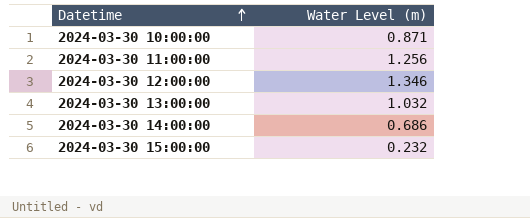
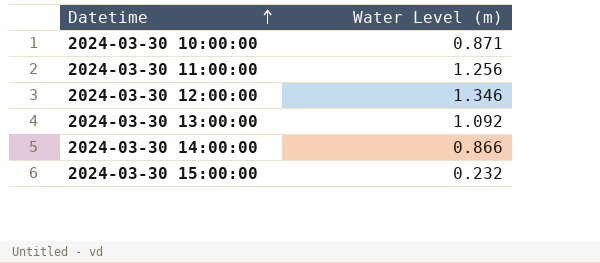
2024-03-30 13:00:00 | Water Level (m): 1.032 -> 1.092
2024-03-30 14:00:00 | Water Level (m): 0.686 -> 0.866

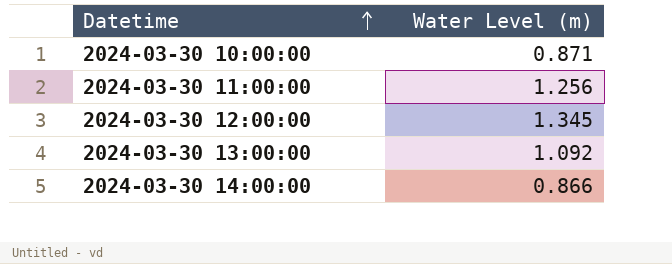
row 2024-03-30 15:00:00: 0.232 -> none
2024-03-30 12:00:00 | Water Level (m): 1.346 -> 1.345

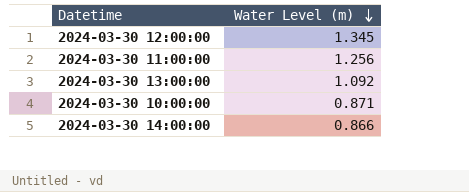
row order: Datetime ascending -> Water Level (m) descending

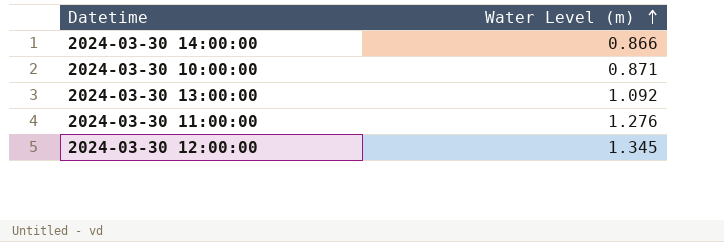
row order: Water Level (m) descending -> Water Level (m) ascending
2024-03-30 11:00:00 | Water Level (m): 1.256 -> 1.276

